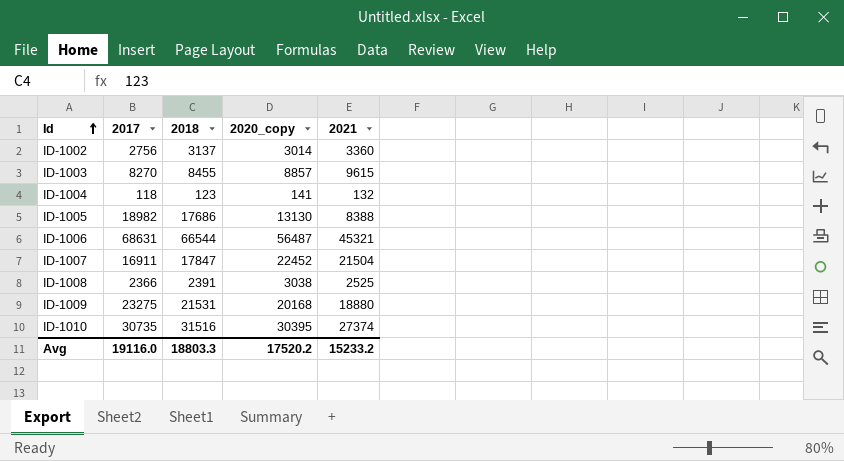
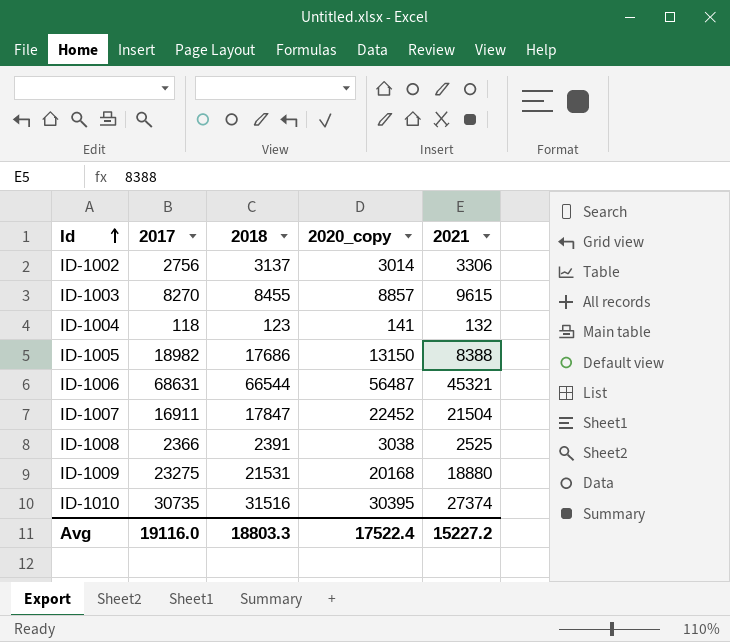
ID-1002 | 2021: 3360 -> 3306
ID-1005 | 2020_copy: 13130 -> 13150
Avg | 2020_copy: 17520.2 -> 17522.4
Avg | 2021: 15233.2 -> 15227.2

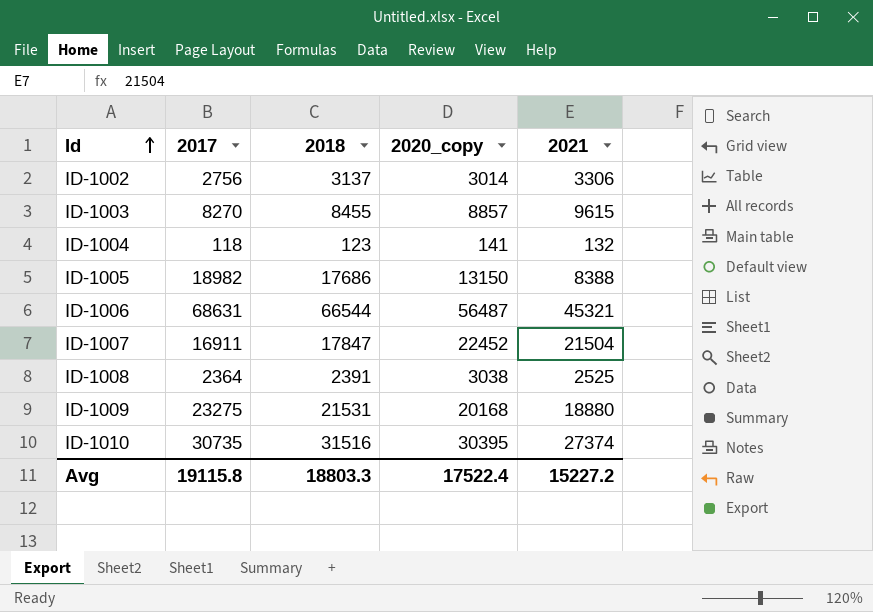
ID-1008 | 2017: 2366 -> 2364
Avg | 2017: 19116.0 -> 19115.8

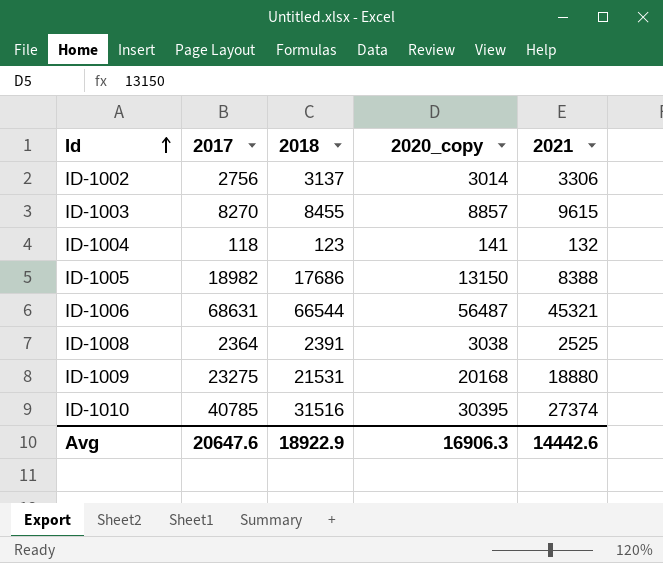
row ID-1007: 16911 | 17847 | 22452 | 21504 -> none
ID-1010 | 2017: 30735 -> 40785
Avg | 2017: 19115.8 -> 20647.6
Avg | 2018: 18803.3 -> 18922.9
Avg | 2020_copy: 17522.4 -> 16906.3
Avg | 2021: 15227.2 -> 14442.6

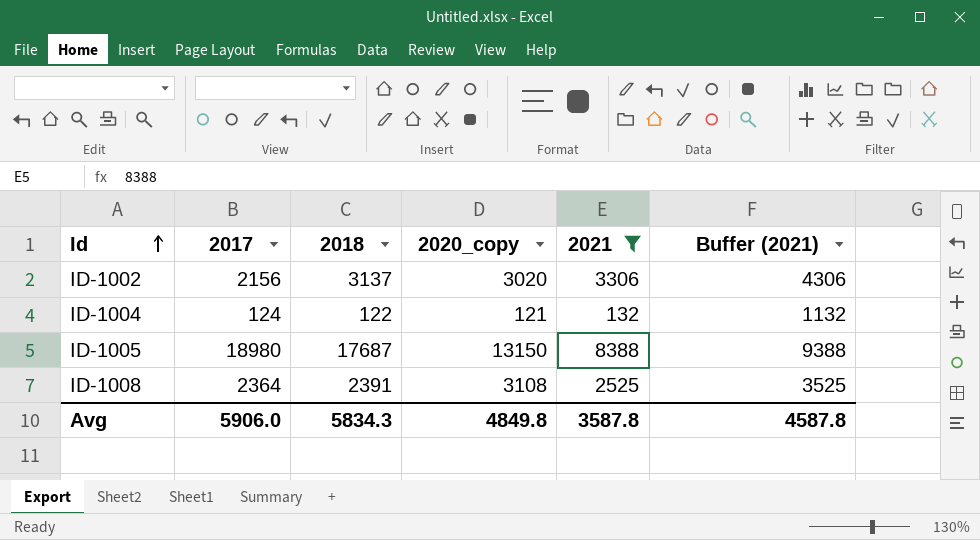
filter: none -> 2021 <= 8388
column Buffer (2021) | formula: none -> [2021] + 1000
ID-1002 | 2017: 2756 -> 2156
ID-1002 | 2020_copy: 3014 -> 3020
ID-1004 | 2017: 118 -> 124
ID-1004 | 2018: 123 -> 122
ID-1004 | 2020_copy: 141 -> 121
ID-1005 | 2017: 18982 -> 18980
ID-1005 | 2018: 17686 -> 17687
ID-1008 | 2020_copy: 3038 -> 3108
Avg | 2017: 20647.6 -> 5906.0
Avg | 2018: 18922.9 -> 5834.3
Avg | 2020_copy: 16906.3 -> 4849.8
Avg | 2021: 14442.6 -> 3587.8

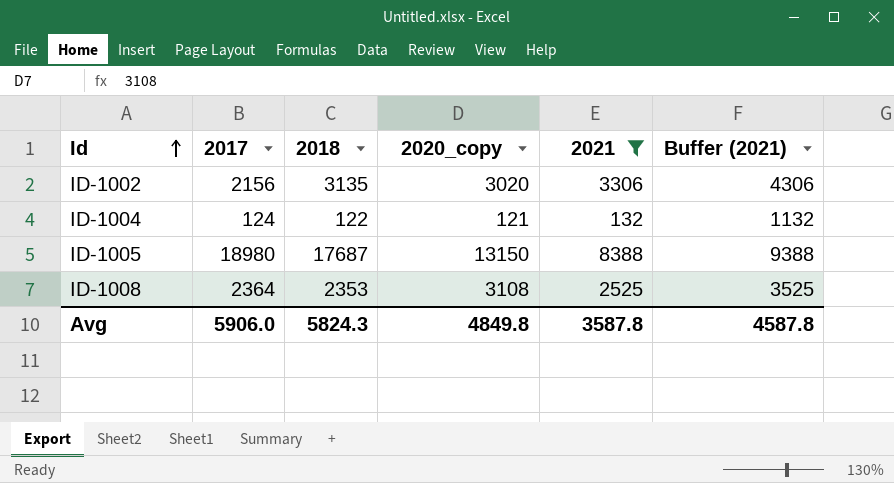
ID-1002 | 2018: 3137 -> 3135
ID-1008 | 2018: 2391 -> 2353
Avg | 2018: 5834.3 -> 5824.3

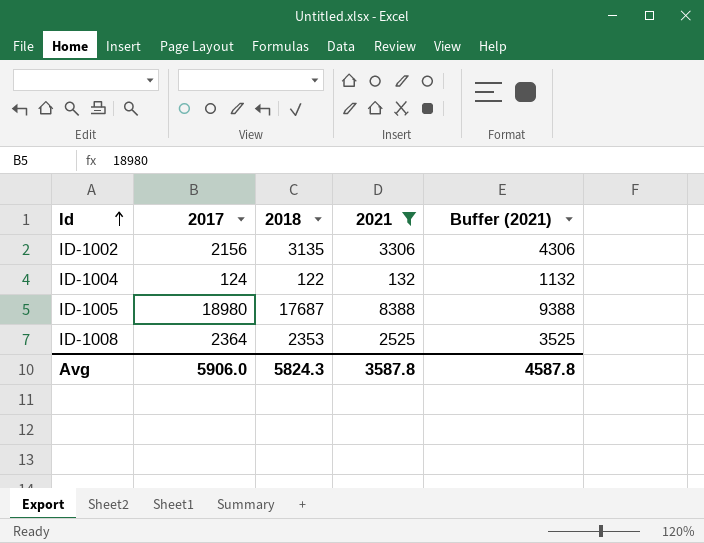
column 2020_copy | position: 4 -> none

